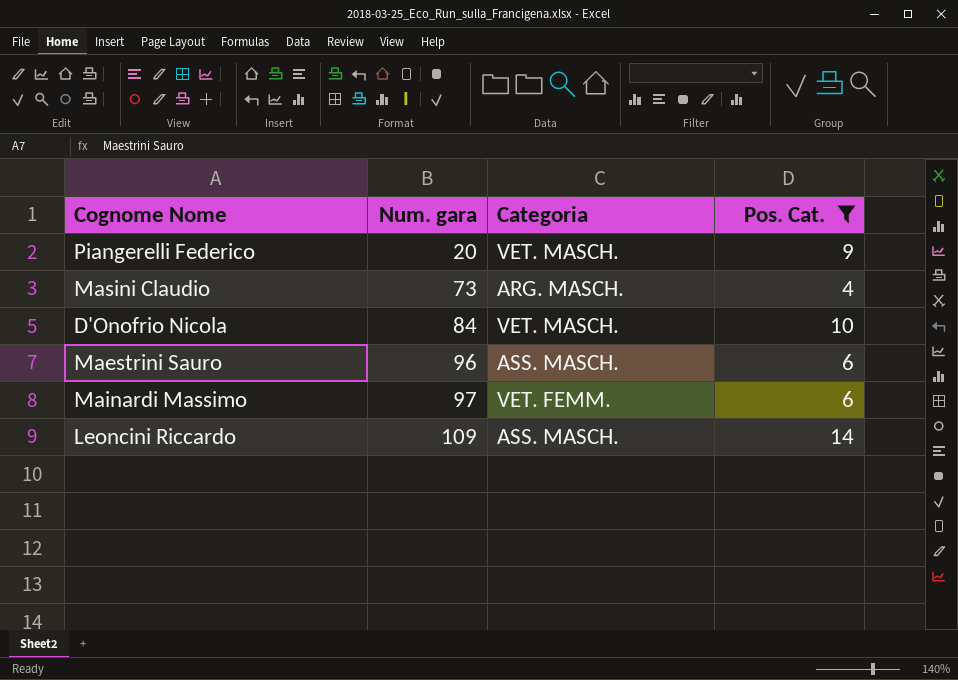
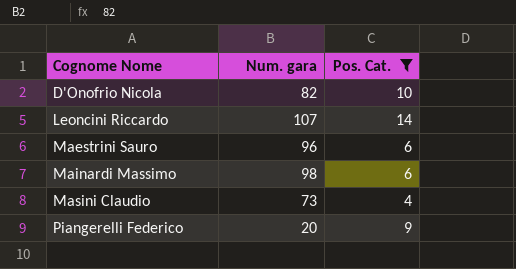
row order: Num. gara ascending -> Cognome Nome ascending
column Categoria | position: 3 -> none
D'Onofrio Nicola | Num. gara: 84 -> 82
Leoncini Riccardo | Num. gara: 109 -> 107
Mainardi Massimo | Num. gara: 97 -> 98

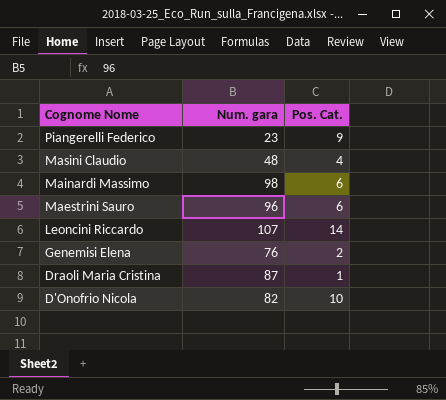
filter: Pos. Cat. >= 4 -> none
row order: Cognome Nome ascending -> Cognome Nome descending
Piangerelli Federico | Num. gara: 20 -> 23
Masini Claudio | Num. gara: 73 -> 48

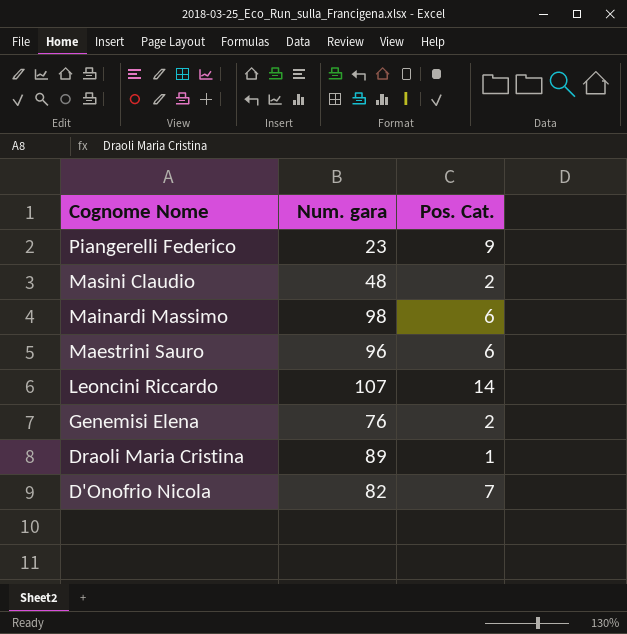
Masini Claudio | Pos. Cat.: 4 -> 2
Draoli Maria Cristina | Num. gara: 87 -> 89
D'Onofrio Nicola | Pos. Cat.: 10 -> 7

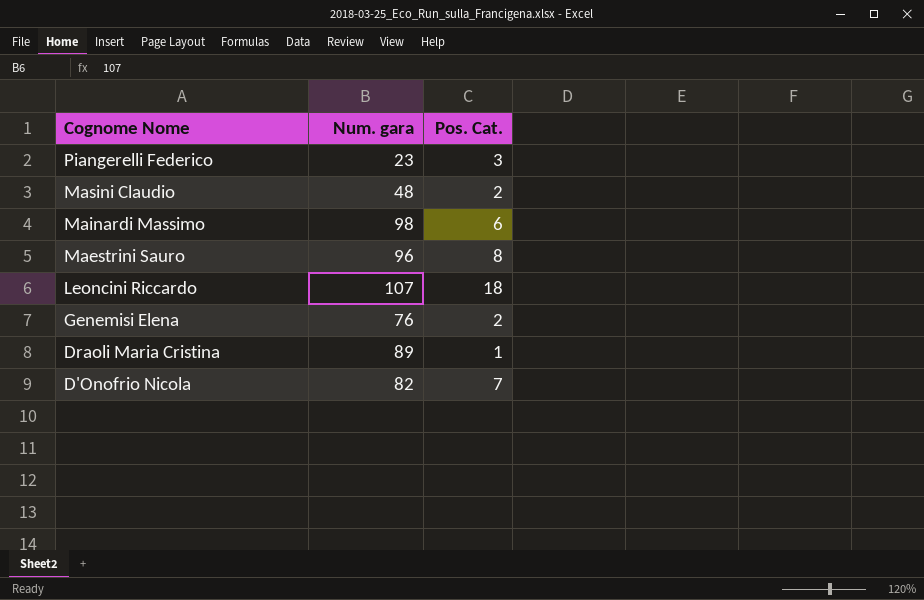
Piangerelli Federico | Pos. Cat.: 9 -> 3
Maestrini Sauro | Pos. Cat.: 6 -> 8
Leoncini Riccardo | Pos. Cat.: 14 -> 18

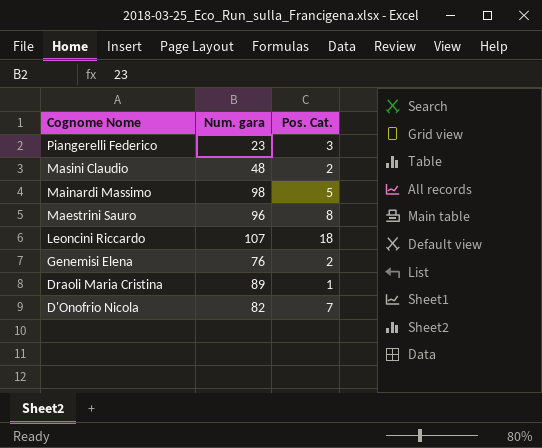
Mainardi Massimo | Pos. Cat.: 6 -> 5

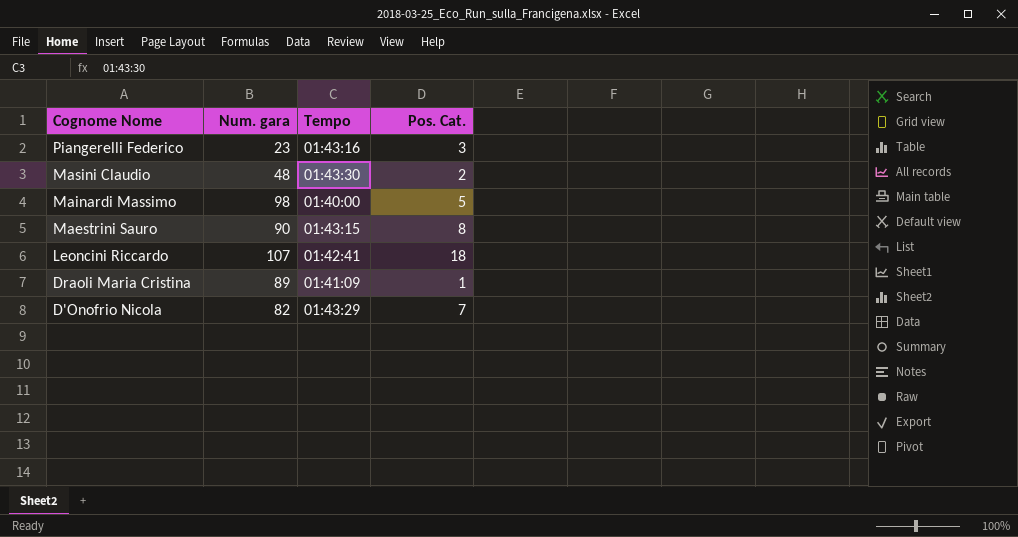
column Tempo | position: none -> 3
row Genemisi Elena: 76 | 2 -> none
Maestrini Sauro | Num. gara: 96 -> 90

